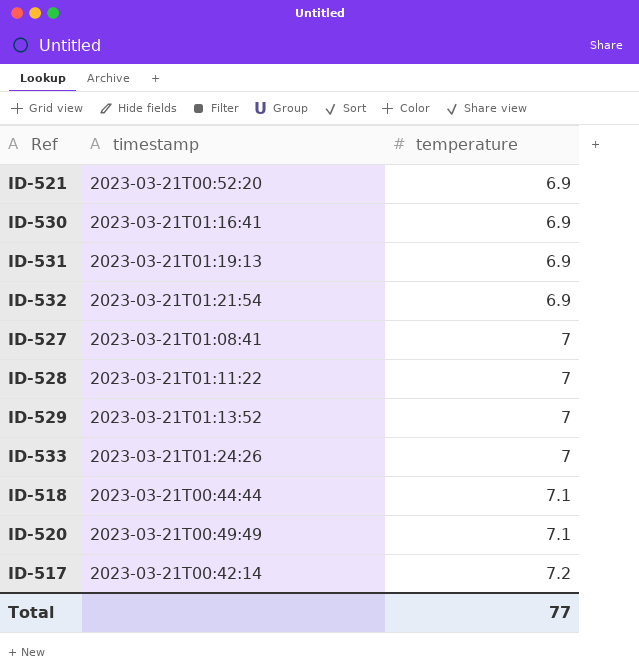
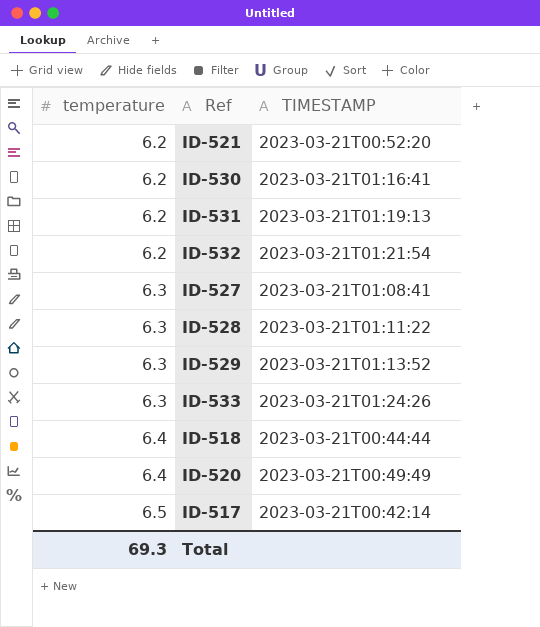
column temperature | position: 3 -> 1
column name: timestamp -> TIMESTAMP
ID-521 | temperature: 6.9 -> 6.2
ID-530 | temperature: 6.9 -> 6.2
ID-531 | temperature: 6.9 -> 6.2
ID-532 | temperature: 6.9 -> 6.2
ID-527 | temperature: 7 -> 6.3
ID-528 | temperature: 7 -> 6.3
ID-529 | temperature: 7 -> 6.3
ID-533 | temperature: 7 -> 6.3
ID-518 | temperature: 7.1 -> 6.4
ID-520 | temperature: 7.1 -> 6.4
ID-517 | temperature: 7.2 -> 6.5
Total | temperature: 77 -> 69.3

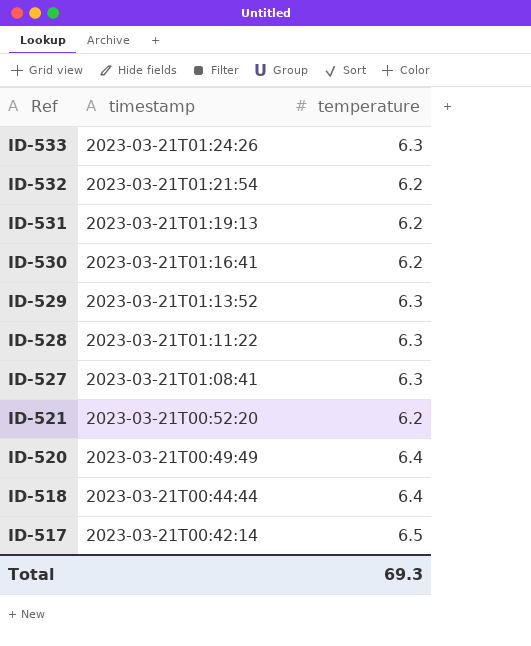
row order: temperature ascending -> Ref descending
column name: TIMESTAMP -> timestamp
column temperature | position: 1 -> 3

